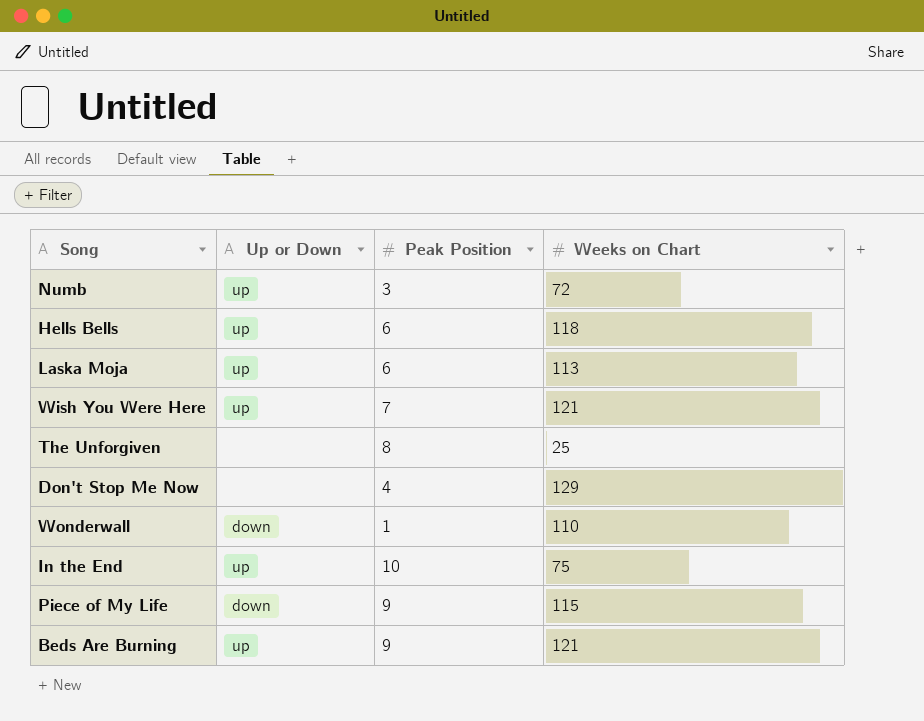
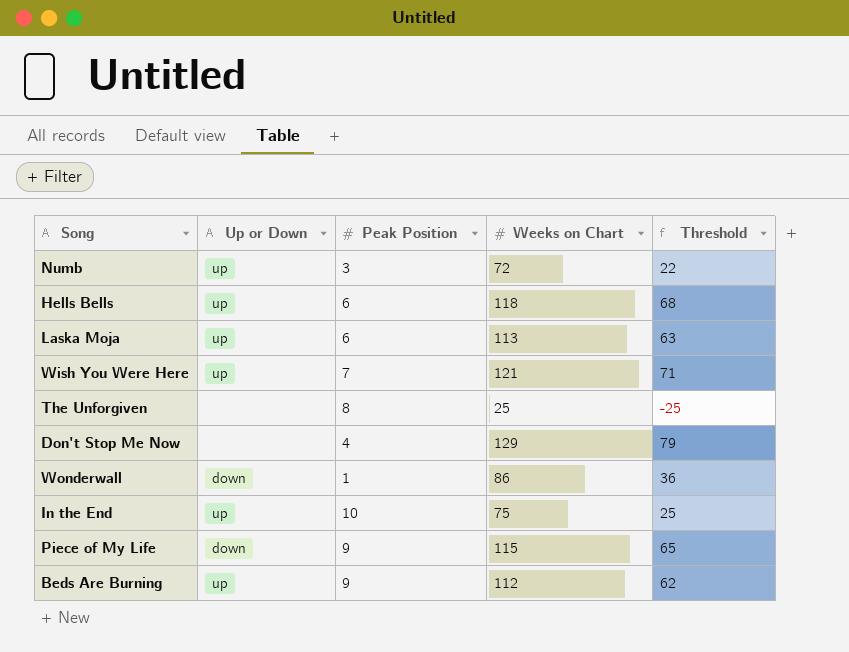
column Threshold | formula: none -> [Weeks on Chart] - 50
Wonderwall | Weeks on Chart: 110 -> 86
Beds Are Burning | Weeks on Chart: 121 -> 112

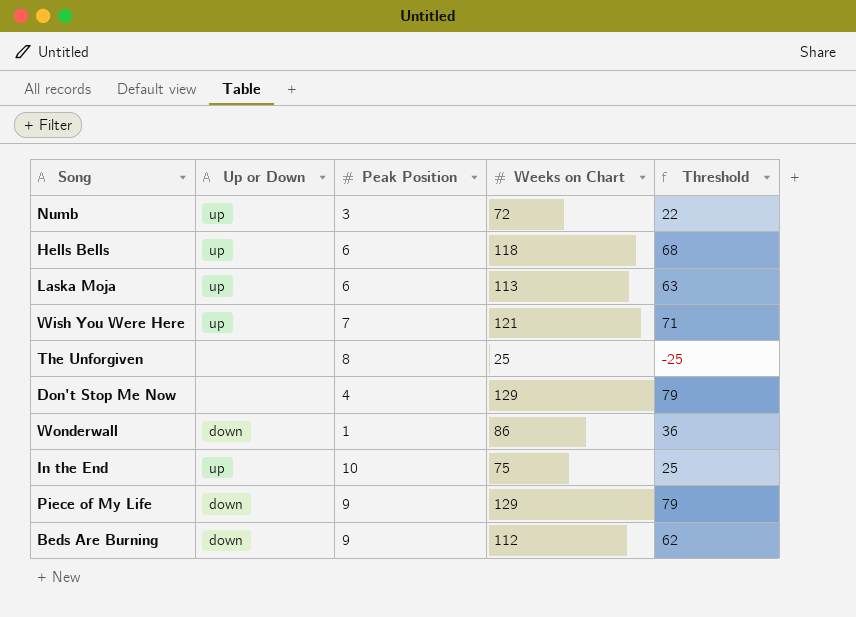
Piece of My Life | Weeks on Chart: 115 -> 129
Piece of My Life | Threshold: 65 -> 79
Beds Are Burning | Up or Down: up -> down

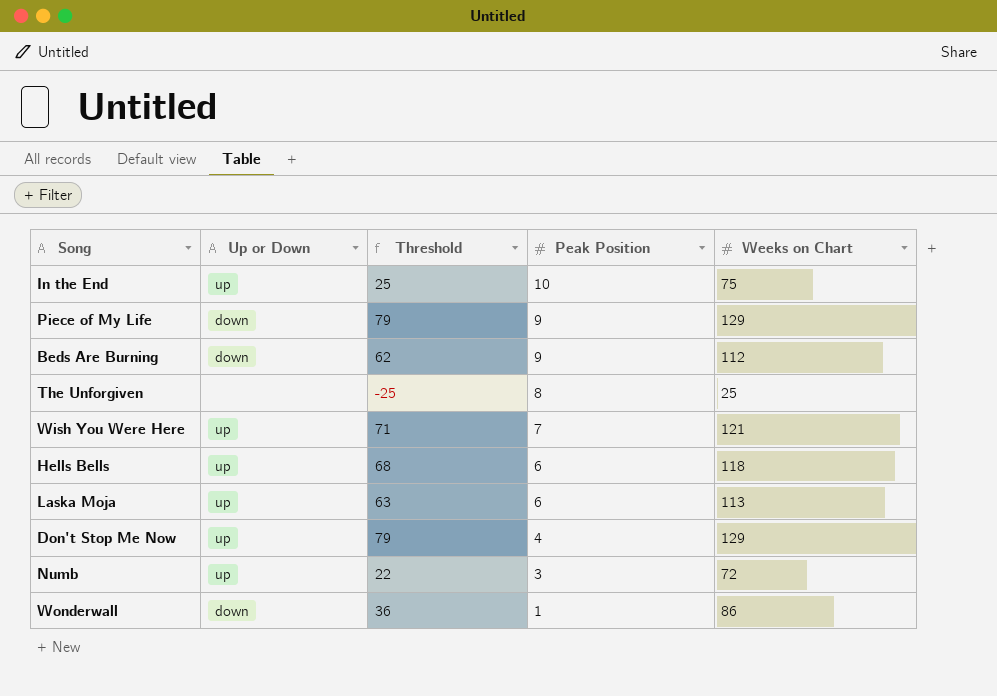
row order: none -> Peak Position descending
column Threshold | position: 5 -> 3
Don't Stop Me Now | Up or Down: none -> up

